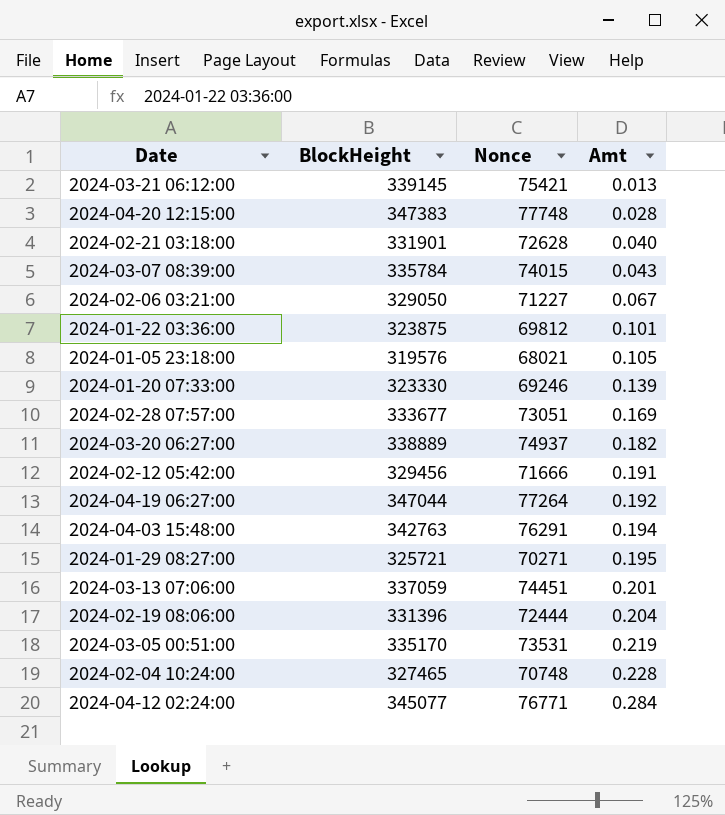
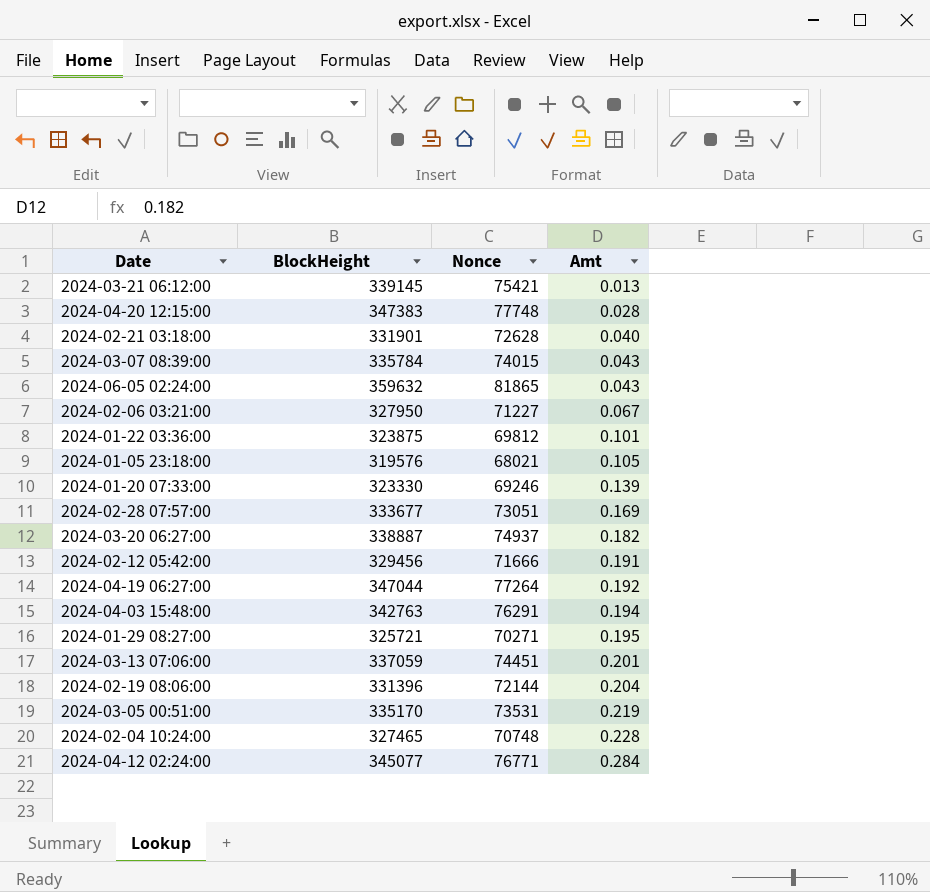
row 2024-06-05 02:24:00: none -> 359632 | 81865 | 0.043
2024-02-06 03:21:00 | BlockHeight: 329050 -> 327950
2024-03-20 06:27:00 | BlockHeight: 338889 -> 338887
2024-02-19 08:06:00 | Nonce: 72444 -> 72144

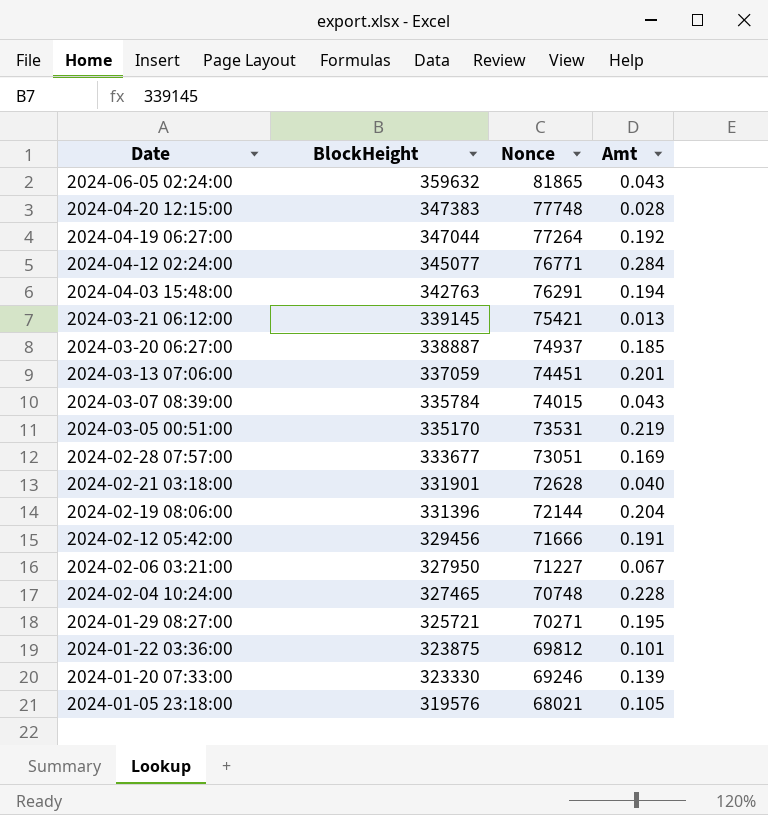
row order: Amt ascending -> Date descending
2024-03-20 06:27:00 | Amt: 0.182 -> 0.185

